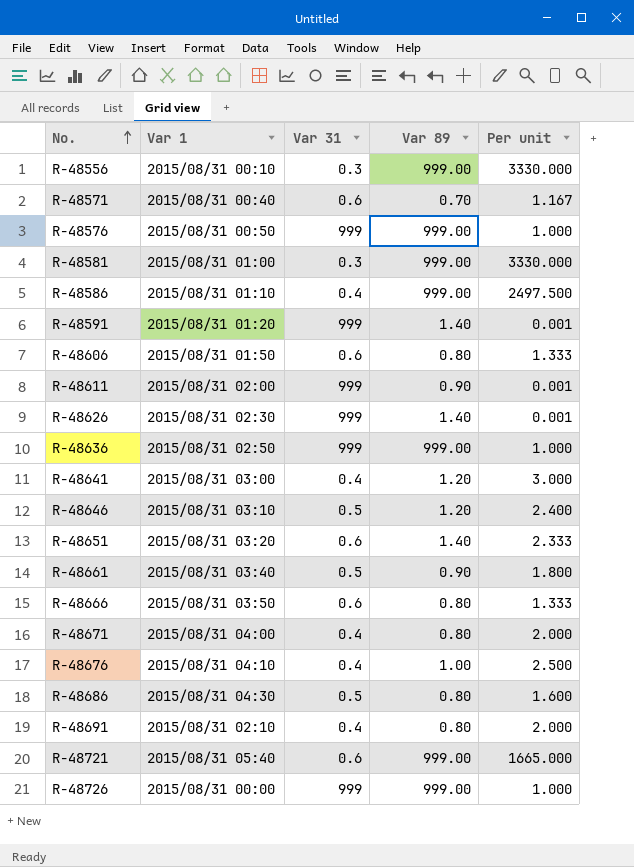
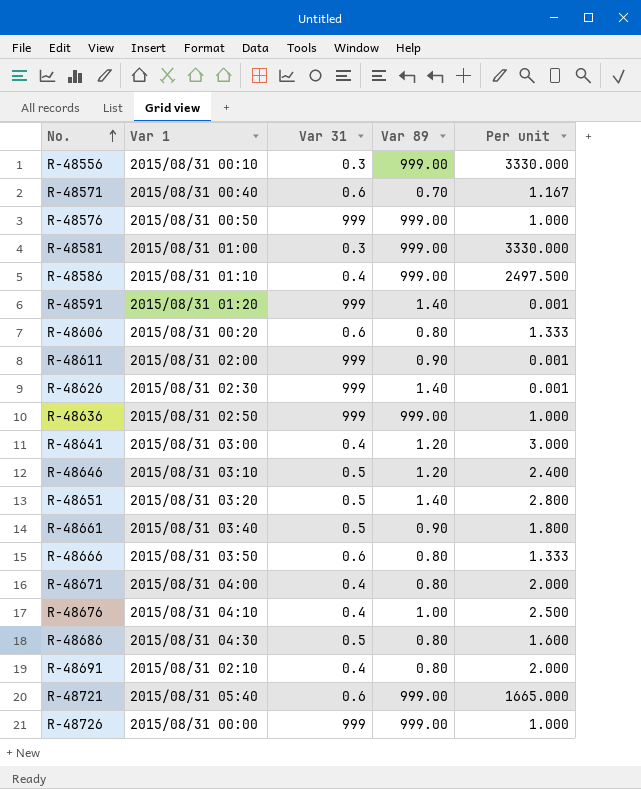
R-48606 | Var 1: 2015/08/31 01:50 -> 2015/08/31 00:20
R-48651 | Var 31: 0.6 -> 0.5
R-48651 | Per unit: 2.333 -> 2.800

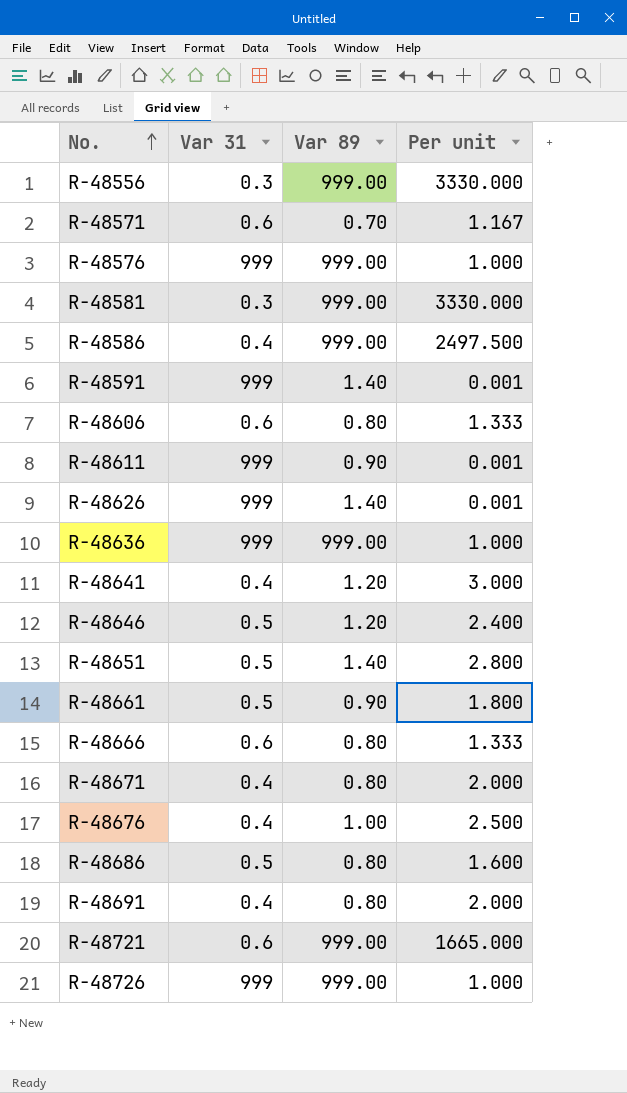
column Var 1 | position: 2 -> none

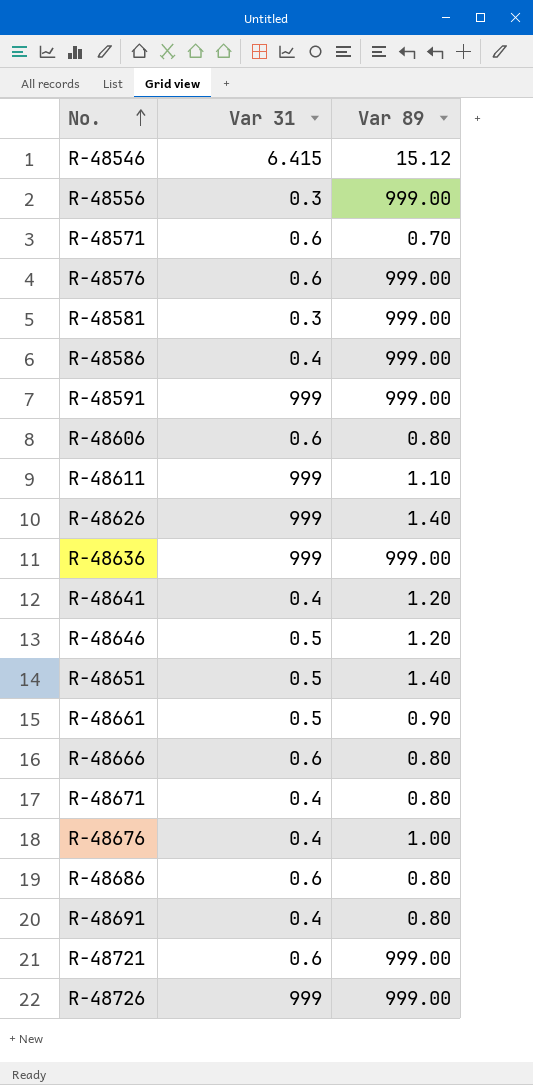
column Per unit | formula: [Var 89] / [Var 31] -> none
row R-48546: none -> 6.415 | 15.12
R-48576 | Var 31: 999 -> 0.6
R-48591 | Var 89: 1.40 -> 999.00
R-48611 | Var 89: 0.90 -> 1.10
R-48686 | Var 31: 0.5 -> 0.6

